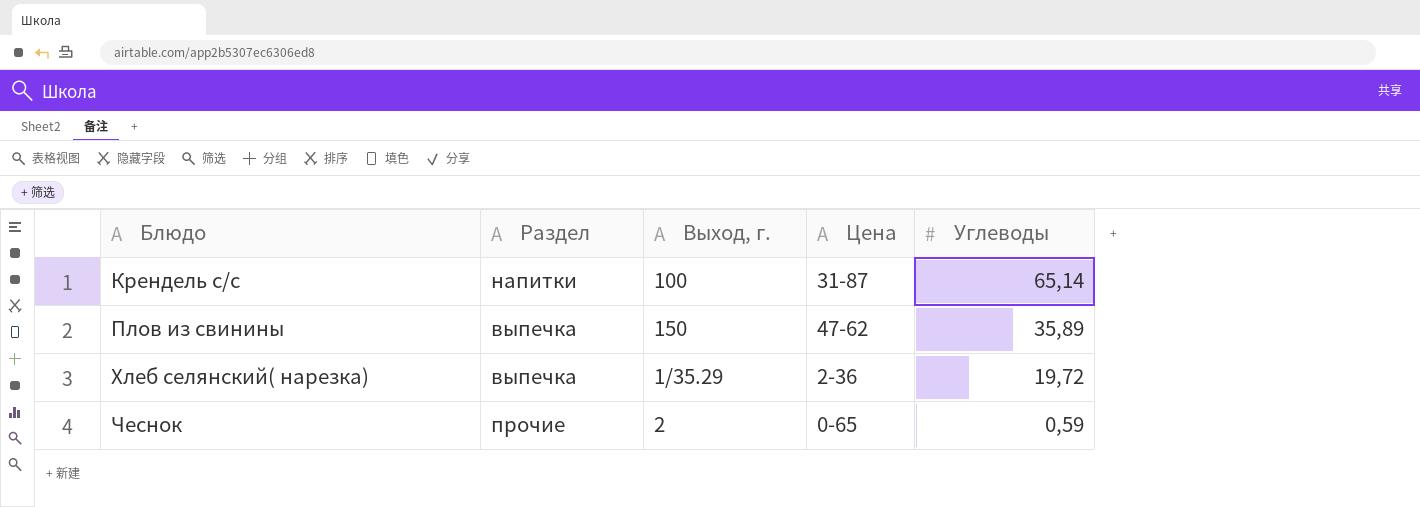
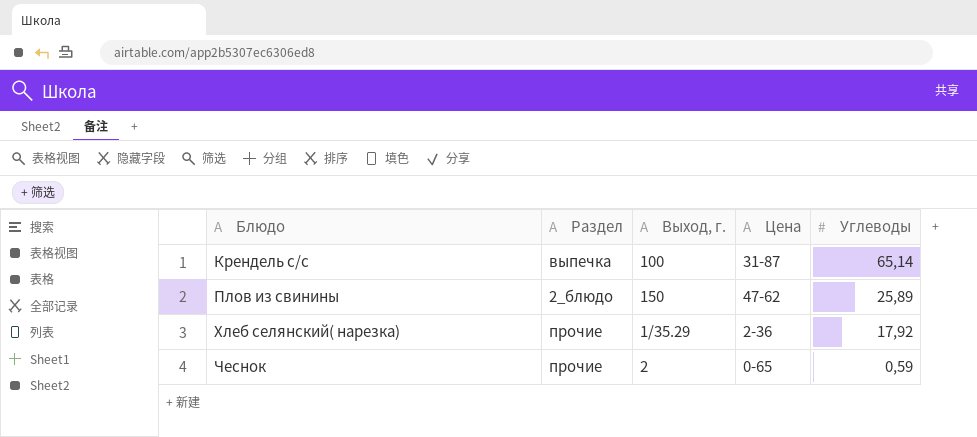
Крендель с/с | Раздел: напитки -> выпечка
Плов из свинины | Раздел: выпечка -> 2_блюдо
Плов из свинины | Углеводы: 35,89 -> 25,89
Хлеб селянский( нарезка) | Раздел: выпечка -> прочие
Хлеб селянский( нарезка) | Углеводы: 19,72 -> 17,92

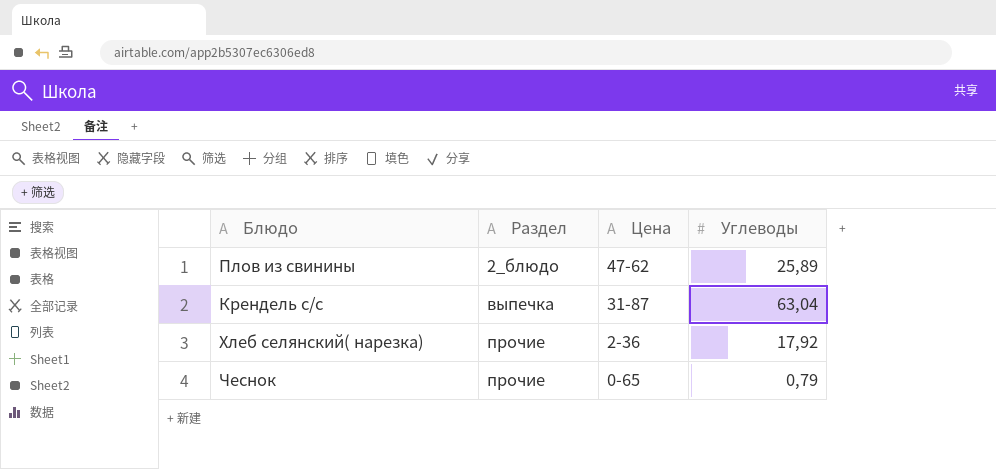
row order: Блюдо ascending -> Раздел ascending
column Выход, г. | position: 3 -> none
Крендель с/с | Углеводы: 65,14 -> 63,04
Чеснок | Углеводы: 0,59 -> 0,79

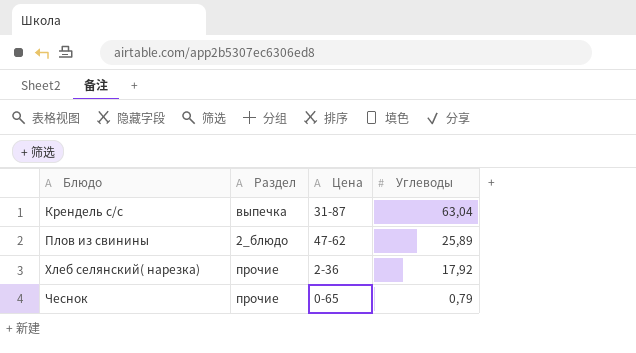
row order: Раздел ascending -> Блюдо ascending

